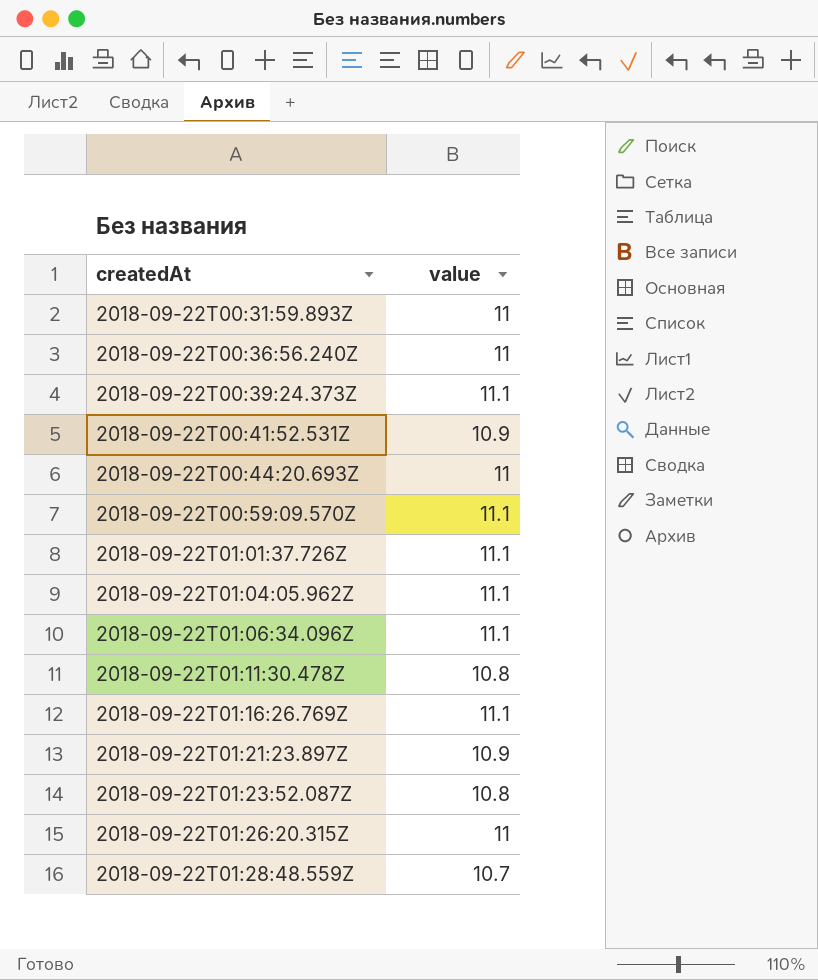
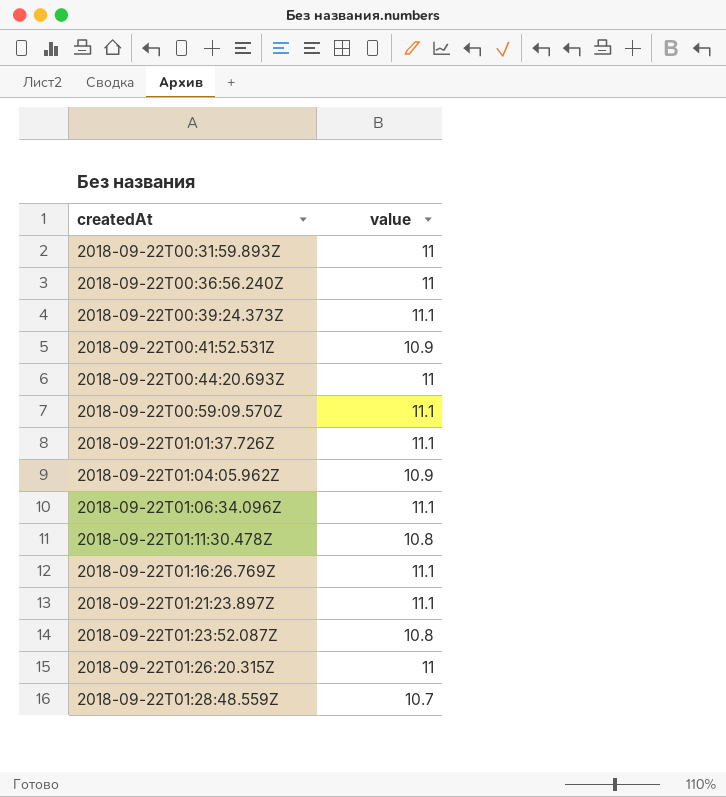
2018-09-22T01:04:05.962Z | value: 11.1 -> 10.9
2018-09-22T01:21:23.897Z | value: 10.9 -> 11.1

